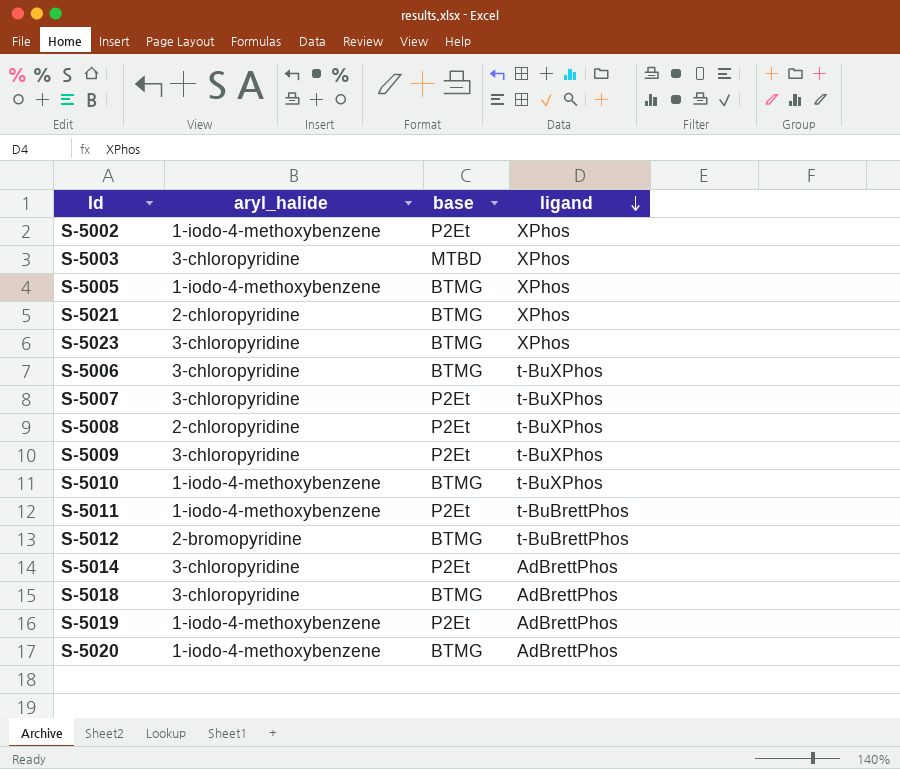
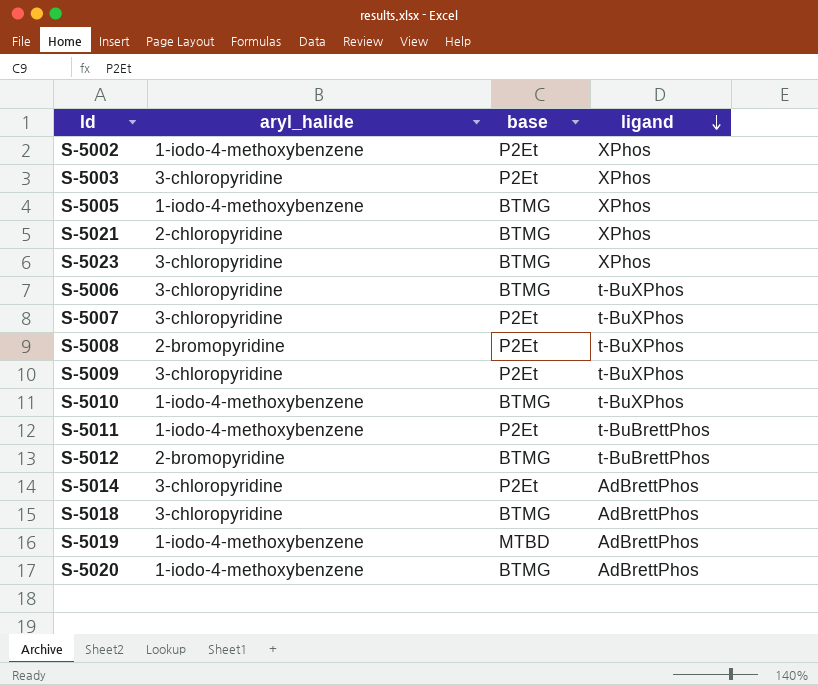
S-5003 | base: MTBD -> P2Et
S-5008 | aryl_halide: 2-chloropyridine -> 2-bromopyridine
S-5019 | base: P2Et -> MTBD

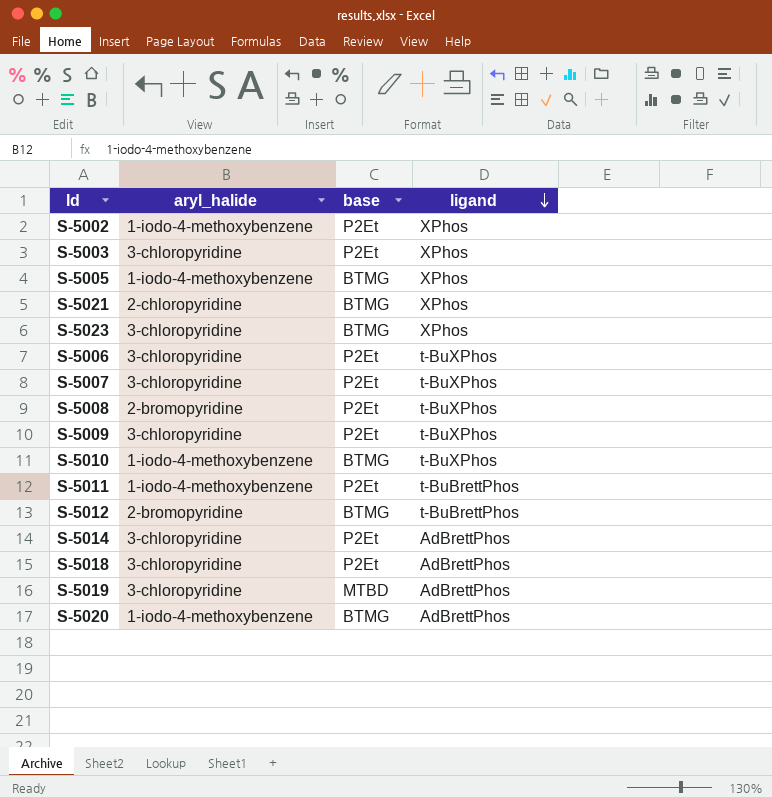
S-5006 | base: BTMG -> P2Et
S-5018 | base: BTMG -> P2Et
S-5019 | aryl_halide: 1-iodo-4-methoxybenzene -> 3-chloropyridine

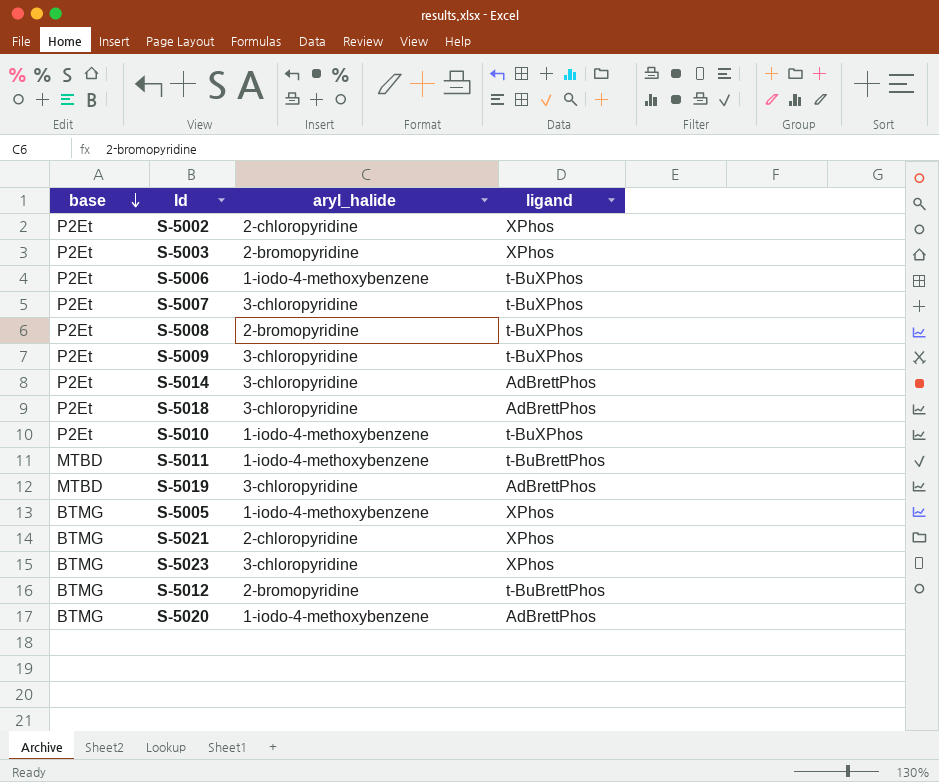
row order: ligand descending -> base descending
column base | position: 3 -> 1
S-5002 | aryl_halide: 1-iodo-4-methoxybenzene -> 2-chloropyridine
S-5003 | aryl_halide: 3-chloropyridine -> 2-bromopyridine
S-5006 | aryl_halide: 3-chloropyridine -> 1-iodo-4-methoxybenzene
S-5010 | base: BTMG -> P2Et
S-5011 | base: P2Et -> MTBD

